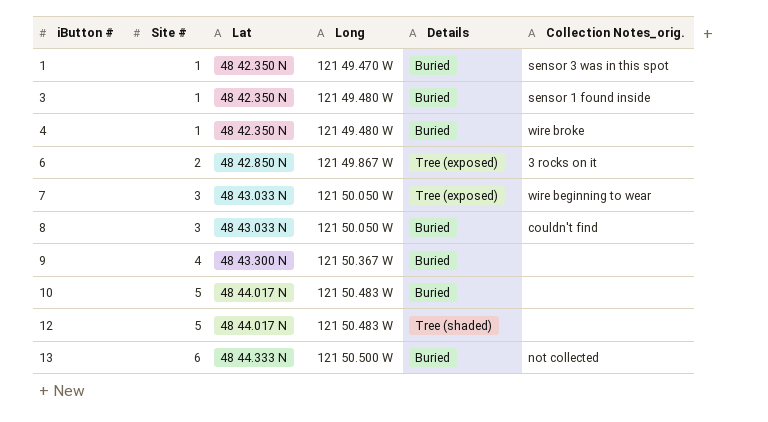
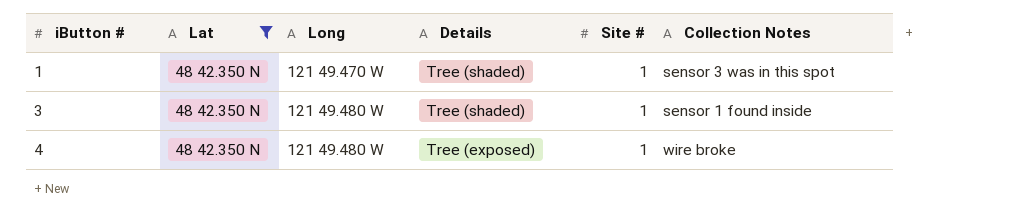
filter: none -> Lat = 48 42.350 N
column Site # | position: 2 -> 5
column name: Collection Notes_orig. -> Collection Notes
1 | Details: Buried -> Tree (shaded)
3 | Details: Buried -> Tree (shaded)
4 | Details: Buried -> Tree (exposed)

